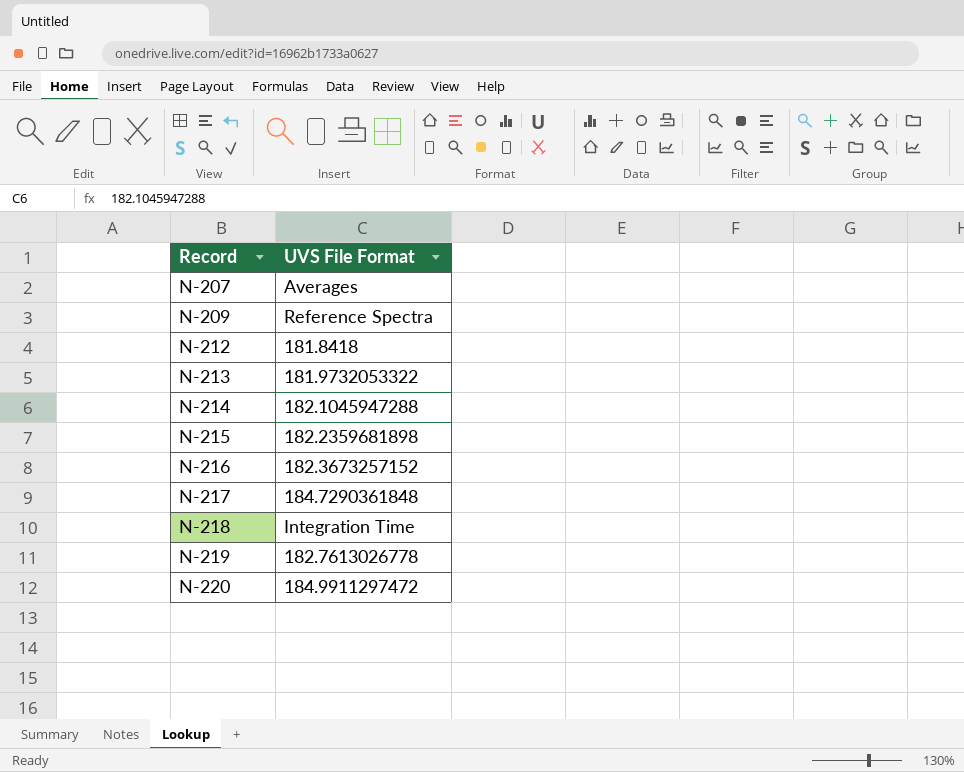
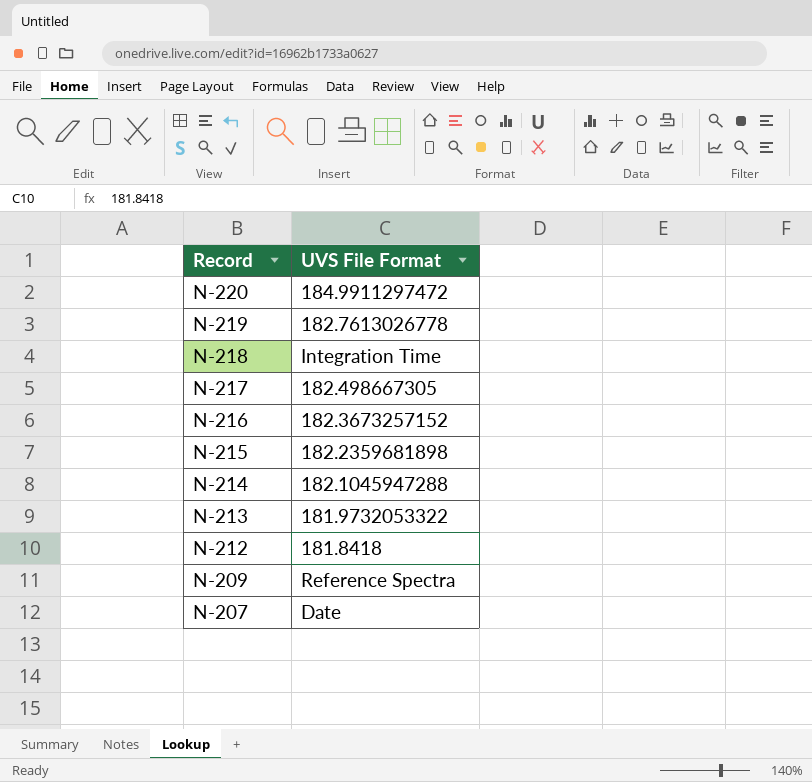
row order: Record ascending -> Record descending
N-217 | UVS File Format: 184.7290361848 -> 182.498667305
N-207 | UVS File Format: Averages -> Date

